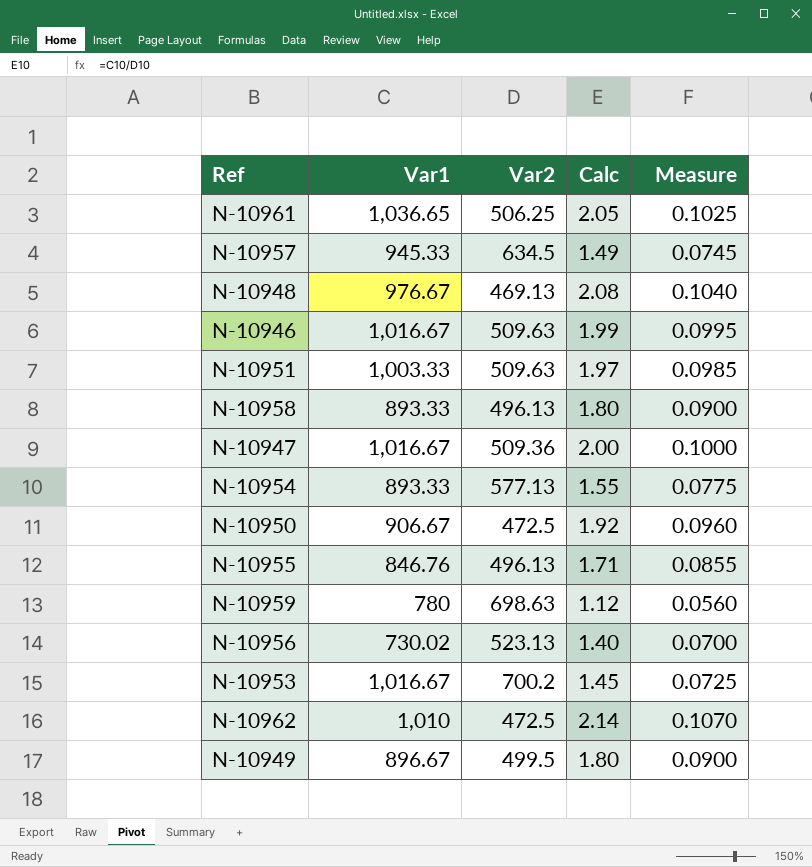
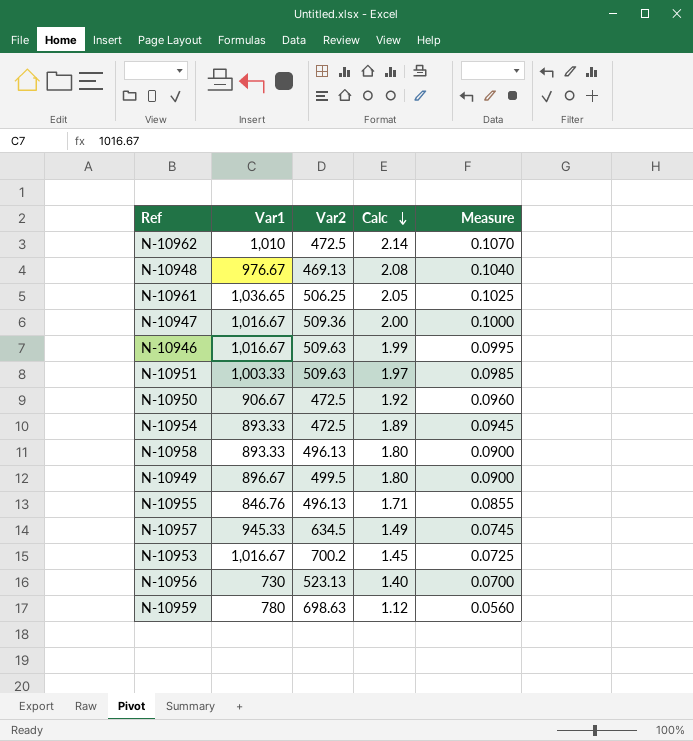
row order: none -> Calc descending
N-10954 | Var2: 577.13 -> 472.5
N-10954 | Calc: 1.55 -> 1.89
N-10954 | Measure: 0.0775 -> 0.0945
N-10956 | Var1: 730.02 -> 730

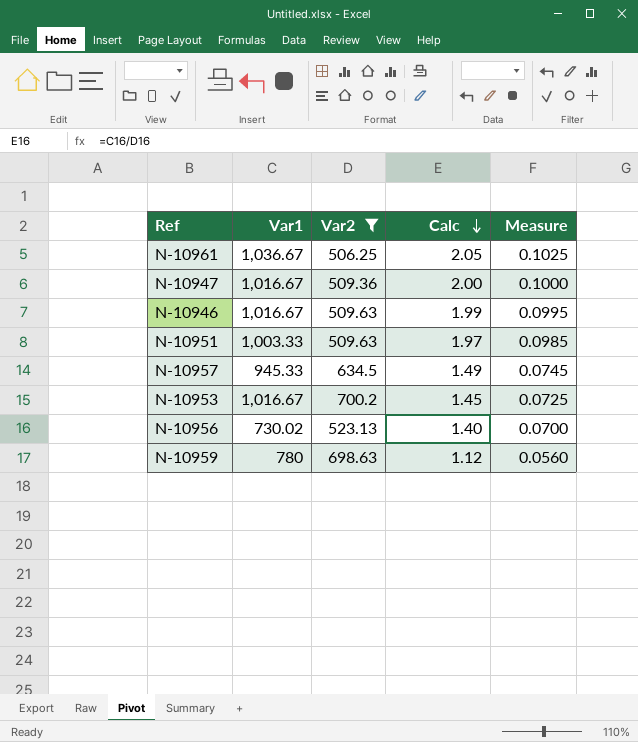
filter: none -> Var2 >= 506.25
N-10961 | Var1: 1,036.65 -> 1,036.67
N-10956 | Var1: 730 -> 730.02

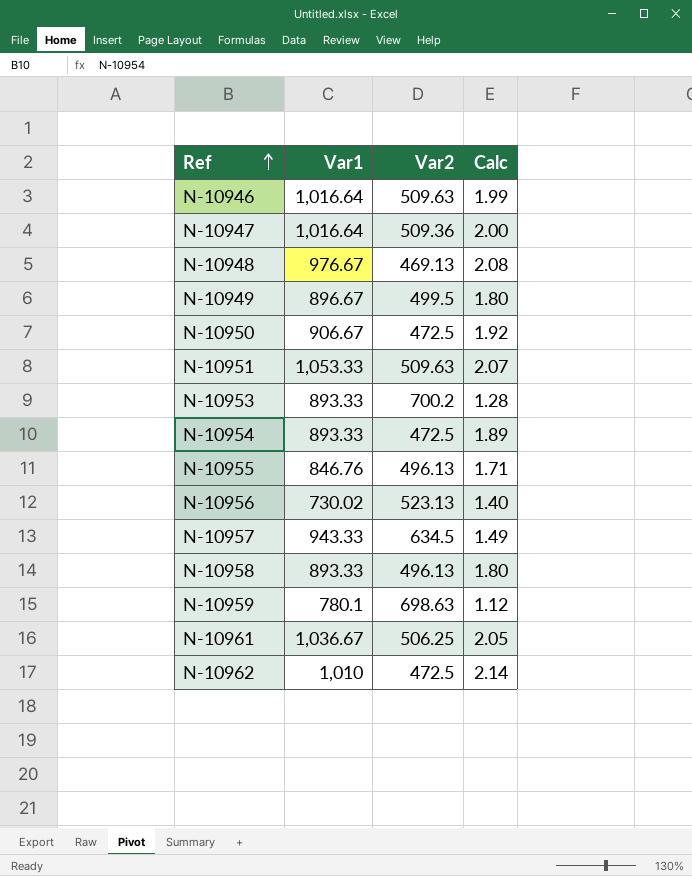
filter: Var2 >= 506.25 -> none
row order: Calc descending -> Ref ascending
column Measure | formula: [Calc] * 0.05 -> none
N-10946 | Var1: 1,016.67 -> 1,016.64
N-10947 | Var1: 1,016.67 -> 1,016.64
N-10951 | Var1: 1,003.33 -> 1,053.33
N-10951 | Calc: 1.97 -> 2.07
N-10953 | Var1: 1,016.67 -> 893.33
N-10953 | Calc: 1.45 -> 1.28
N-10957 | Var1: 945.33 -> 943.33
N-10959 | Var1: 780 -> 780.1

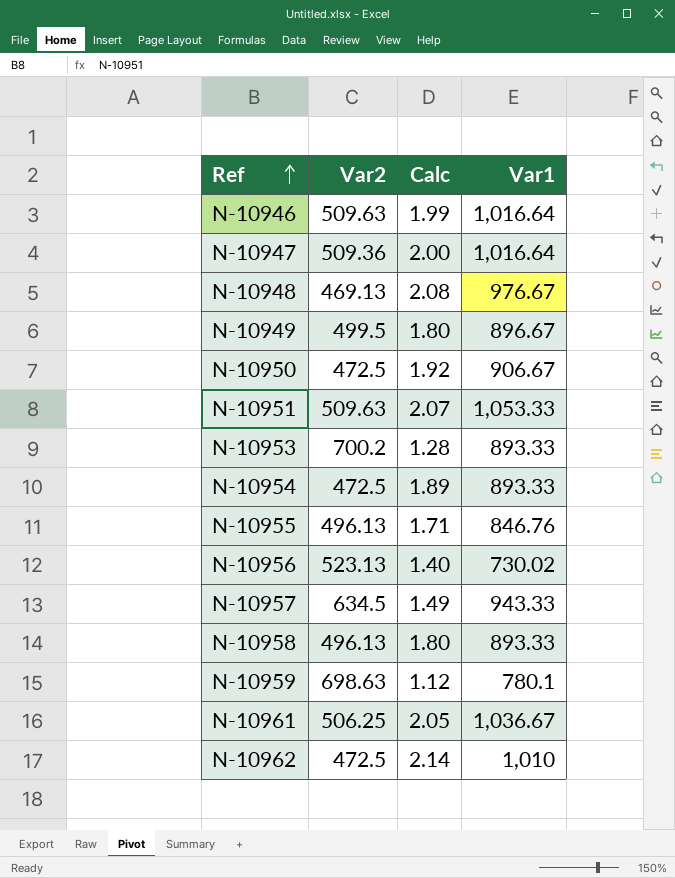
column Var1 | position: 2 -> 4

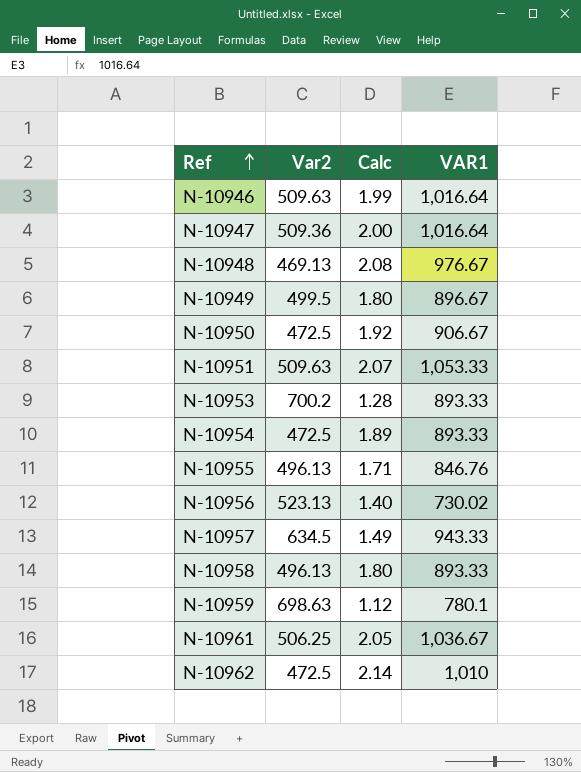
column name: Var1 -> VAR1

